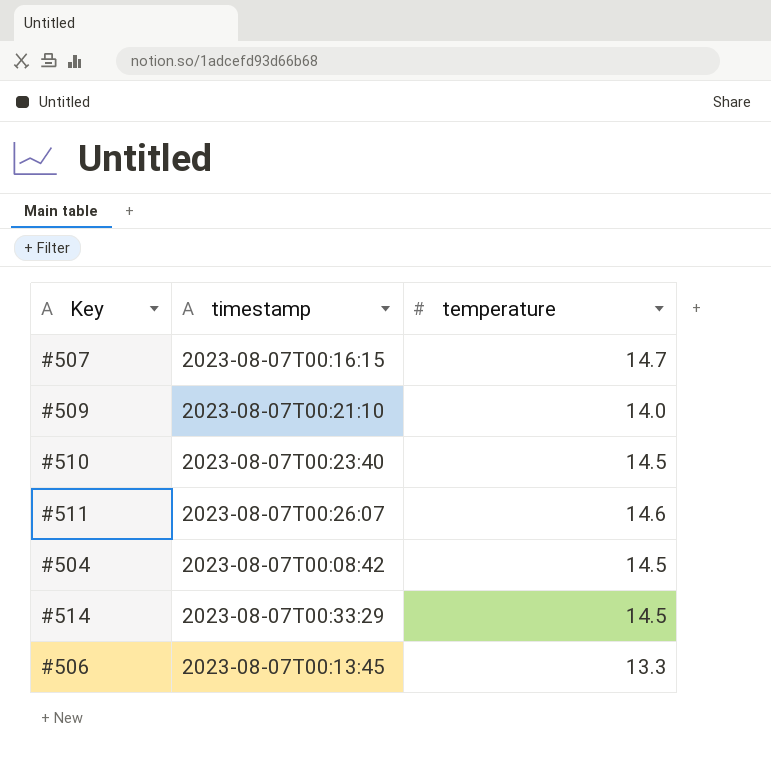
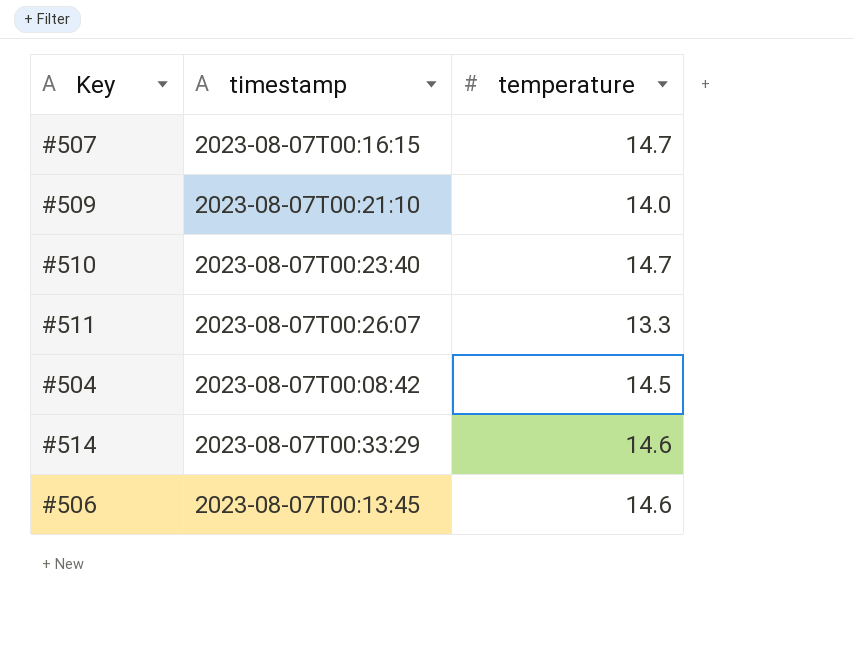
#510 | temperature: 14.5 -> 14.7
#511 | temperature: 14.6 -> 13.3
#514 | temperature: 14.5 -> 14.6
#506 | temperature: 13.3 -> 14.6

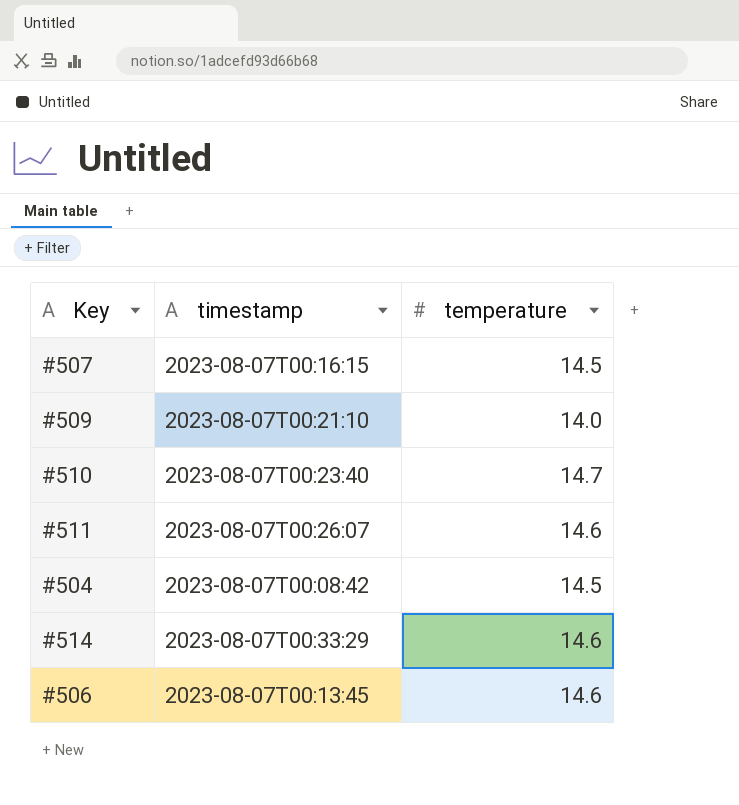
#507 | temperature: 14.7 -> 14.5
#511 | temperature: 13.3 -> 14.6

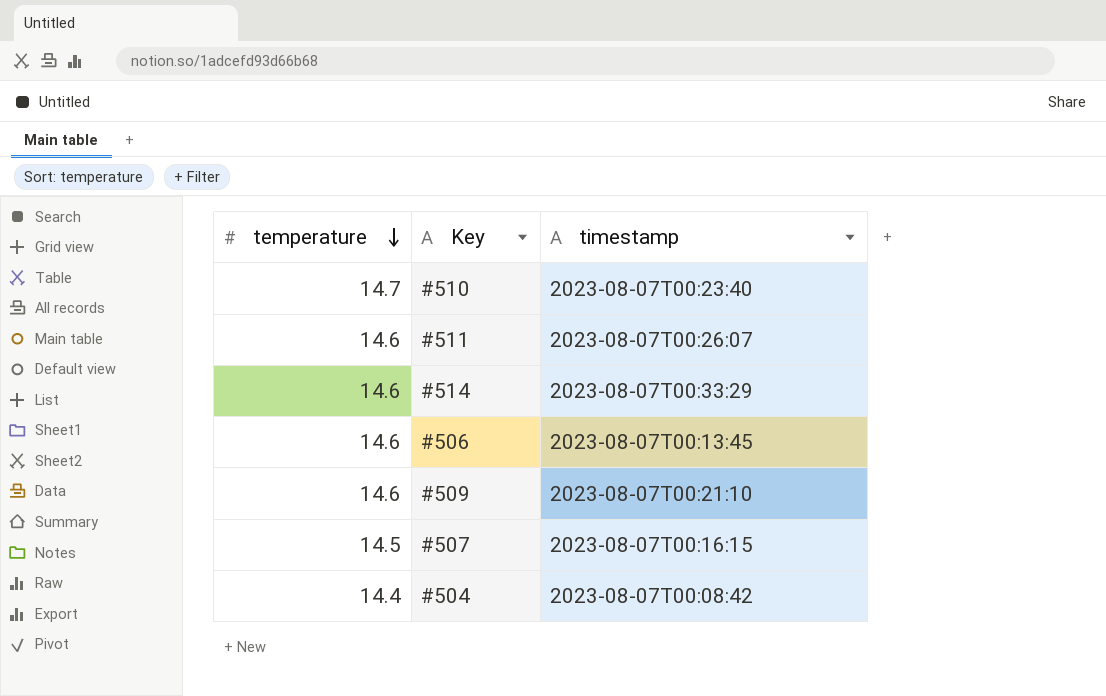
row order: none -> temperature descending
column temperature | position: 3 -> 1
#509 | temperature: 14.0 -> 14.6
#504 | temperature: 14.5 -> 14.4

